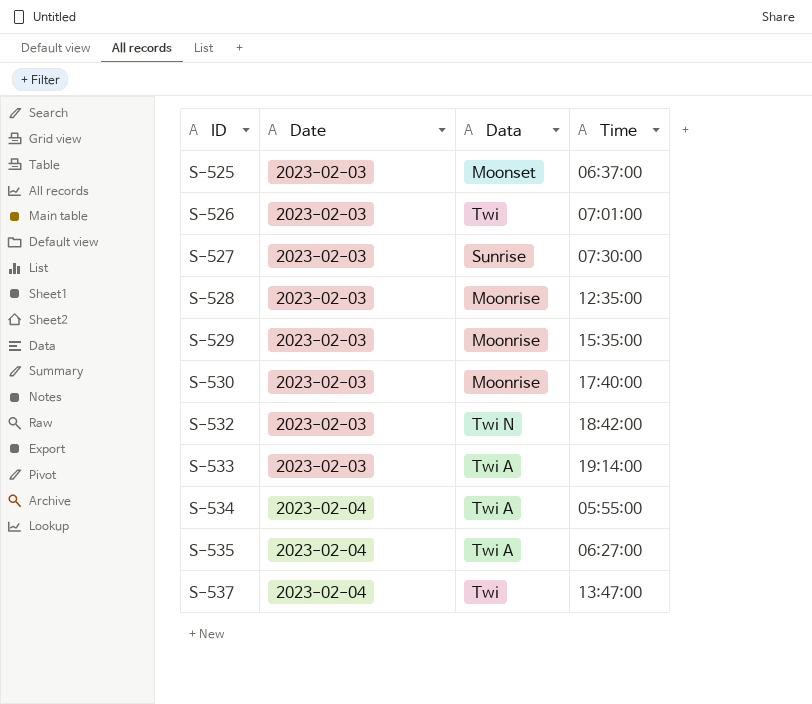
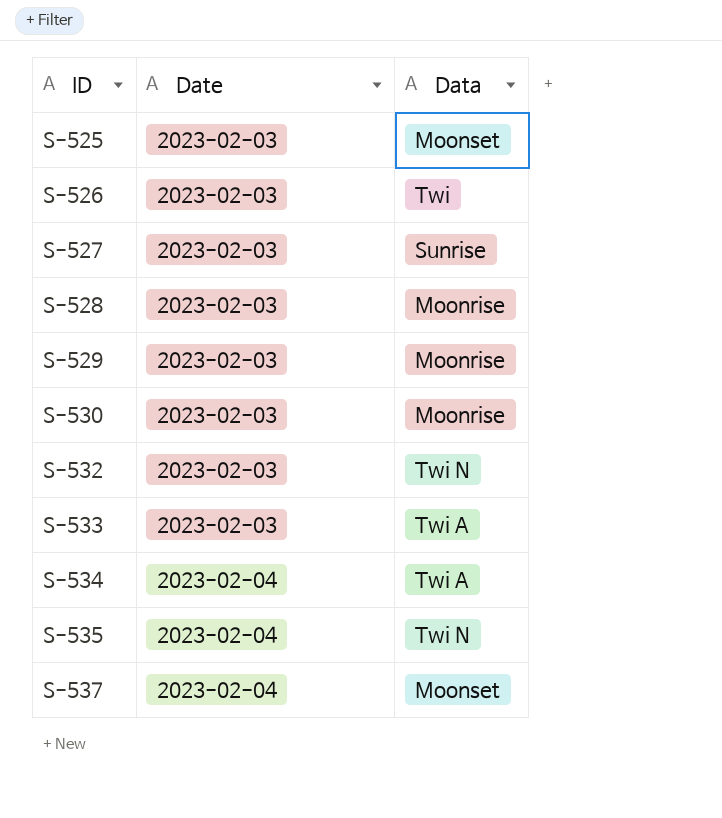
column Time | position: 4 -> none
S-535 | Data: Twi A -> Twi N
S-537 | Data: Twi -> Moonset

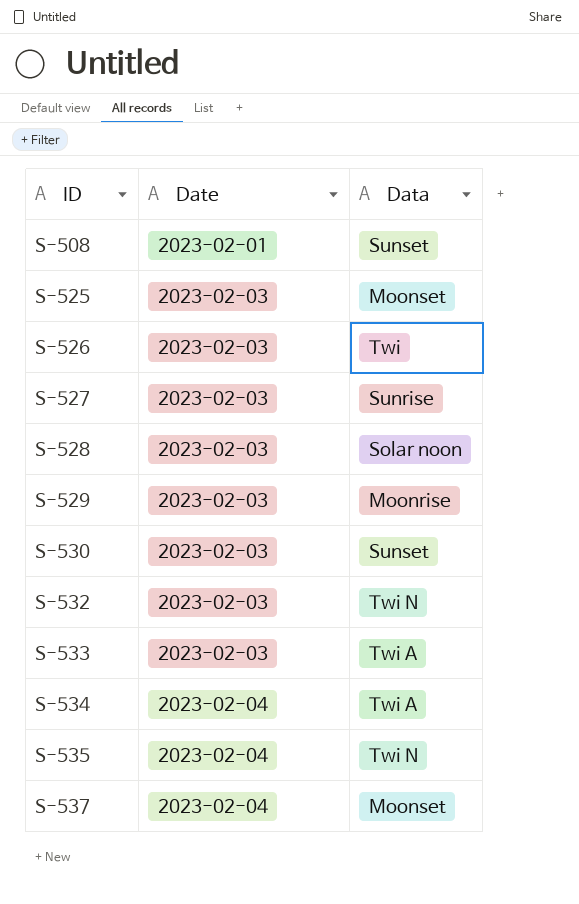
row S-508: none -> 2023-02-01 | Sunset
S-528 | Data: Moonrise -> Solar noon
S-530 | Data: Moonrise -> Sunset

